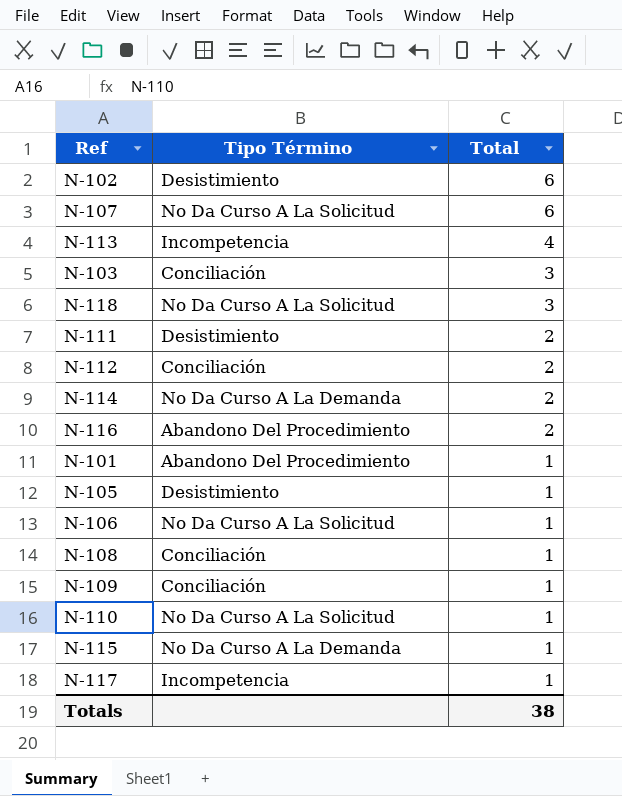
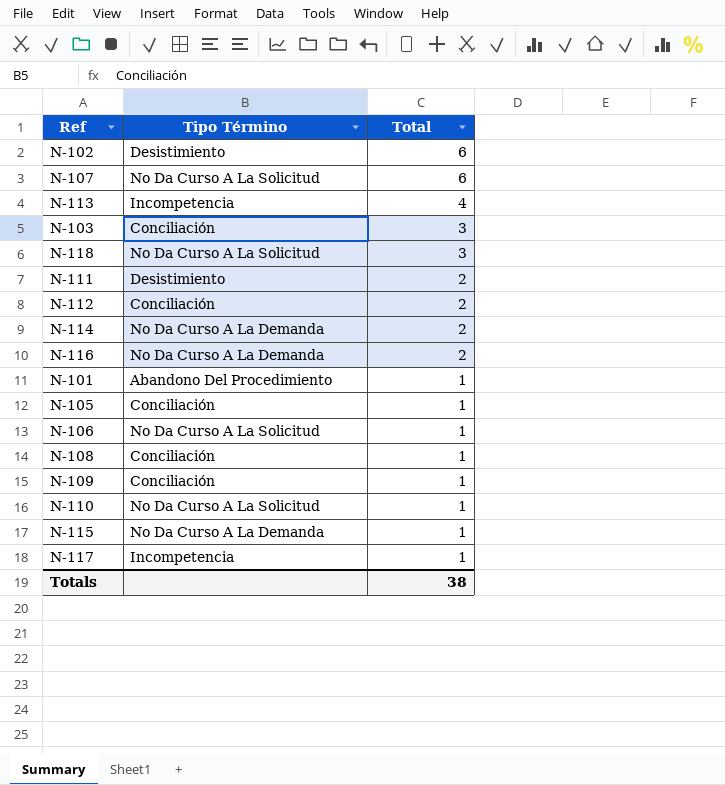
N-116 | Tipo Término: Abandono Del Procedimiento -> No Da Curso A La Demanda
N-105 | Tipo Término: Desistimiento -> Conciliación

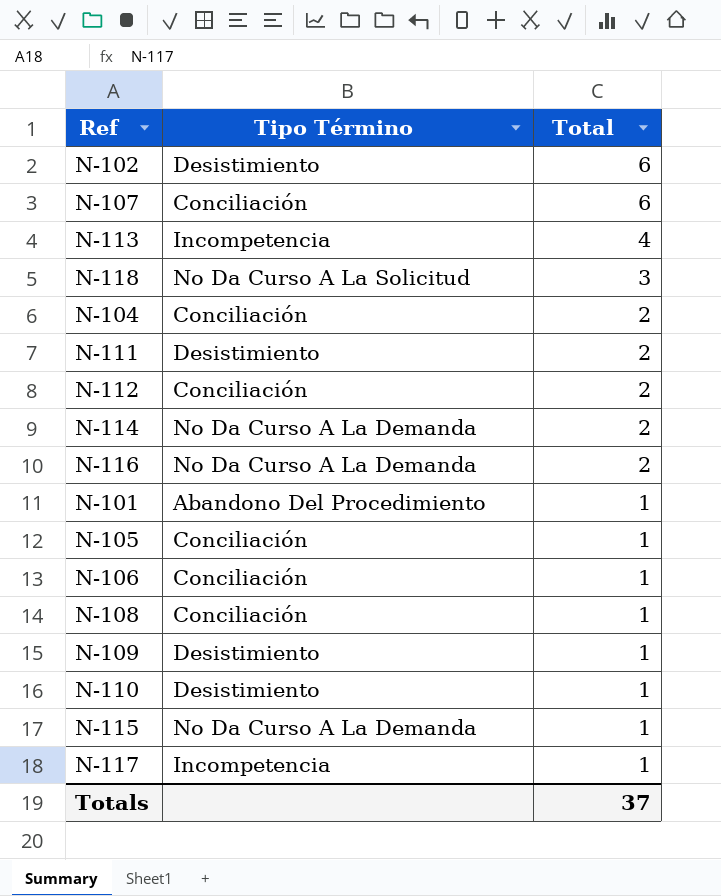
row N-103: Conciliación | 3 -> none
N-107 | Tipo Término: No Da Curso A La Solicitud -> Conciliación
row N-104: none -> Conciliación | 2
N-106 | Tipo Término: No Da Curso A La Solicitud -> Conciliación
N-109 | Tipo Término: Conciliación -> Desistimiento
N-110 | Tipo Término: No Da Curso A La Solicitud -> Desistimiento
Totals | Total: 38 -> 37

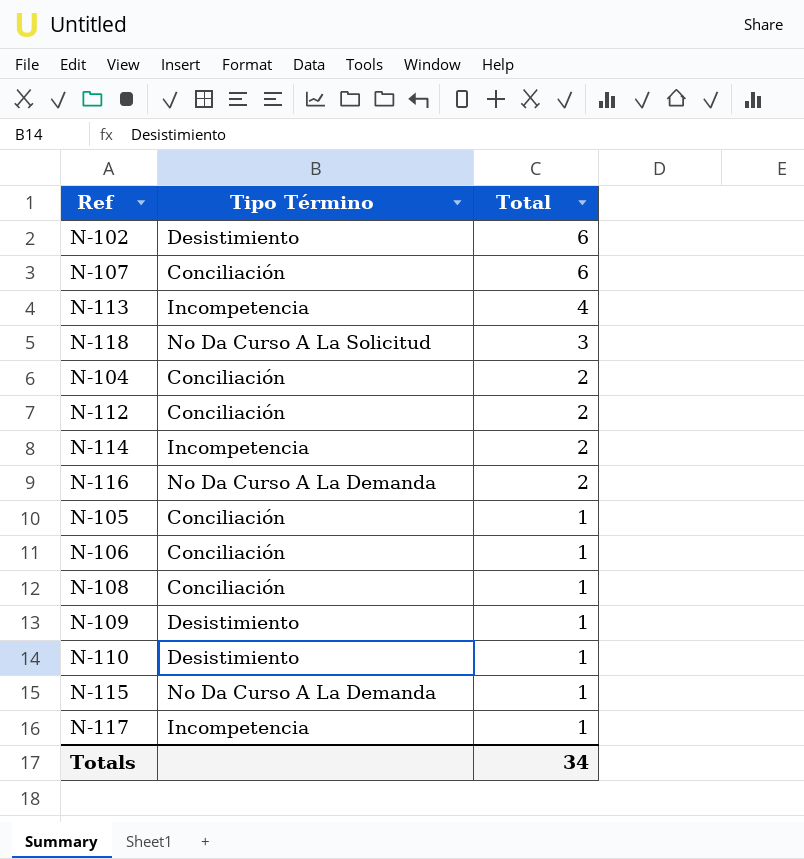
row N-111: Desistimiento | 2 -> none
row N-101: Abandono Del Procedimiento | 1 -> none
N-114 | Tipo Término: No Da Curso A La Demanda -> Incompetencia
Totals | Total: 37 -> 34

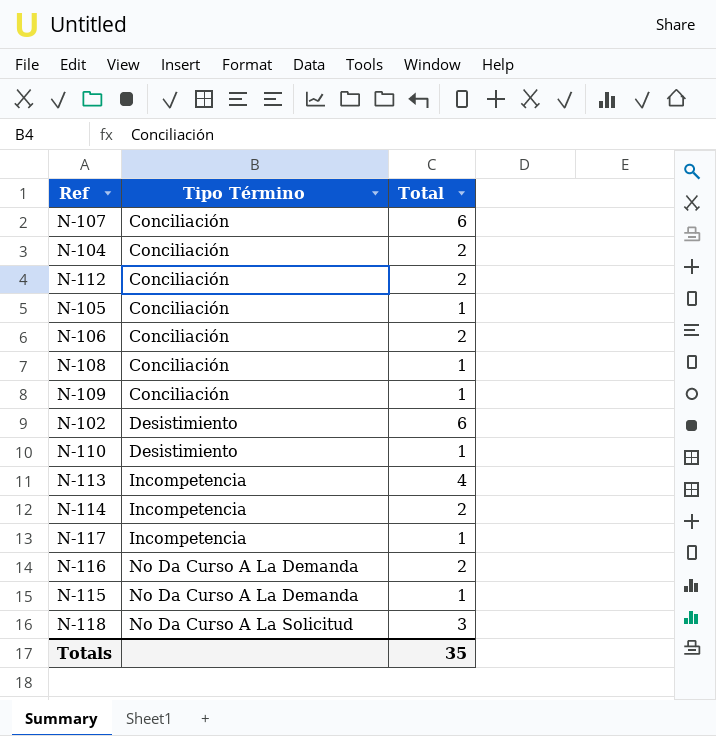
row order: Total descending -> Tipo Término ascending
N-106 | Total: 1 -> 2
N-109 | Tipo Término: Desistimiento -> Conciliación
Totals | Total: 34 -> 35

